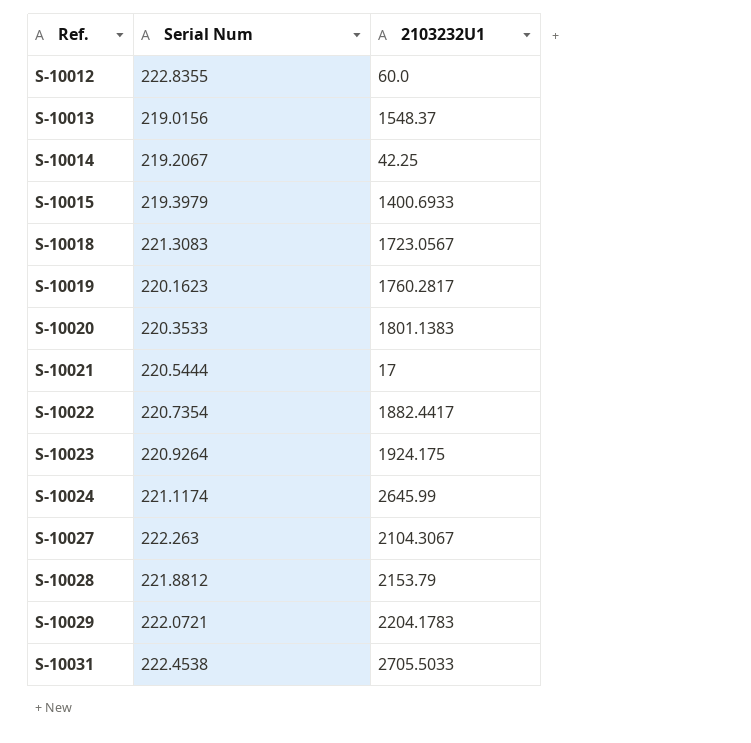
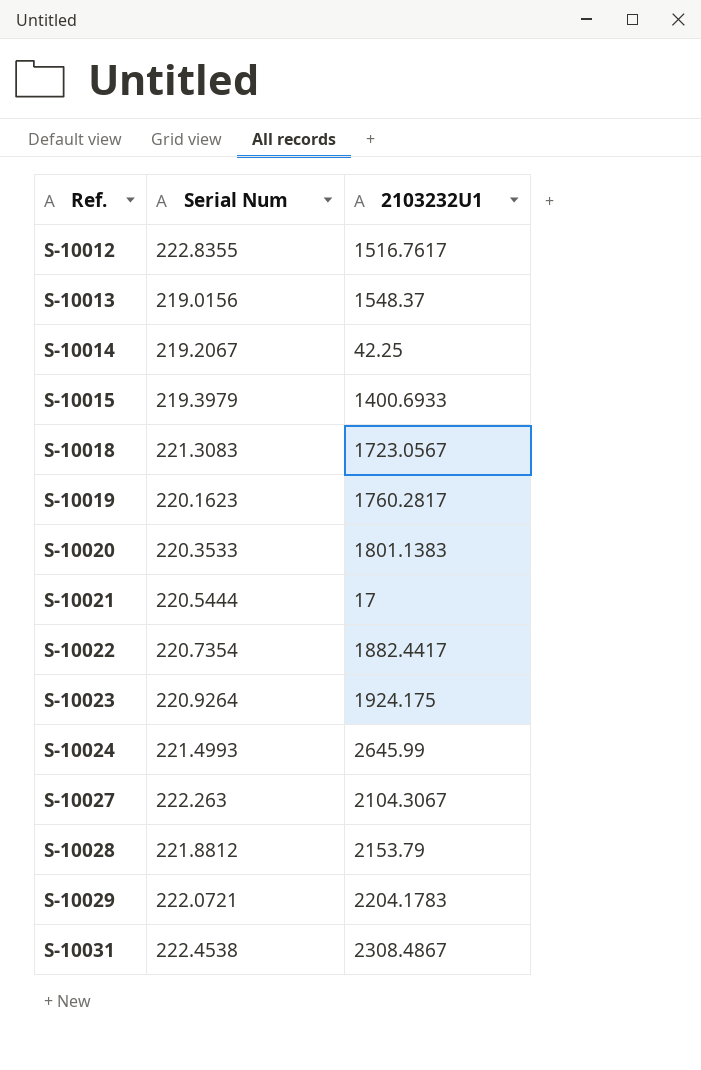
S-10012 | 2103232U1: 60.0 -> 1516.7617
S-10024 | Serial Num: 221.1174 -> 221.4993
S-10031 | 2103232U1: 2705.5033 -> 2308.4867

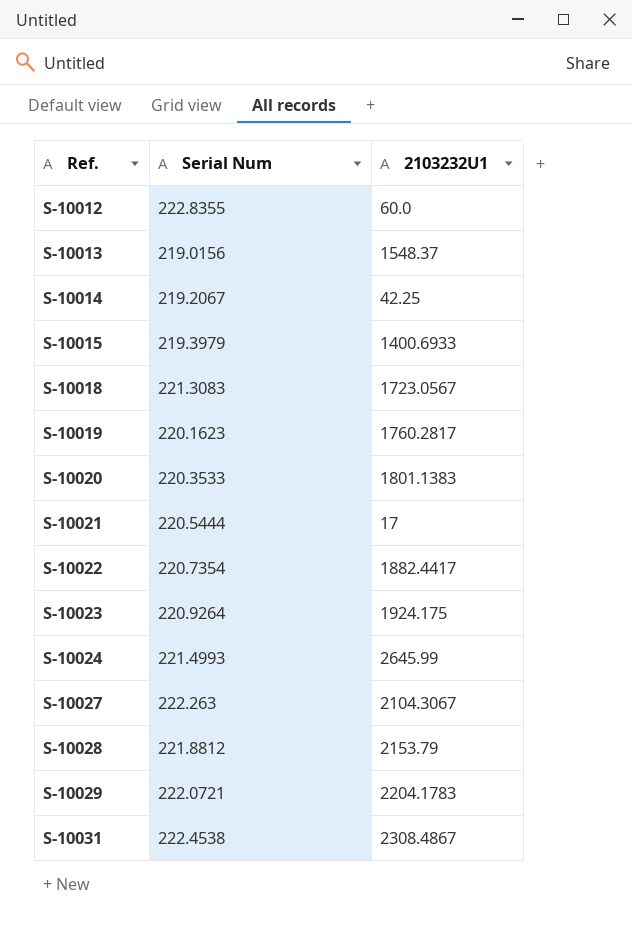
S-10012 | 2103232U1: 1516.7617 -> 60.0

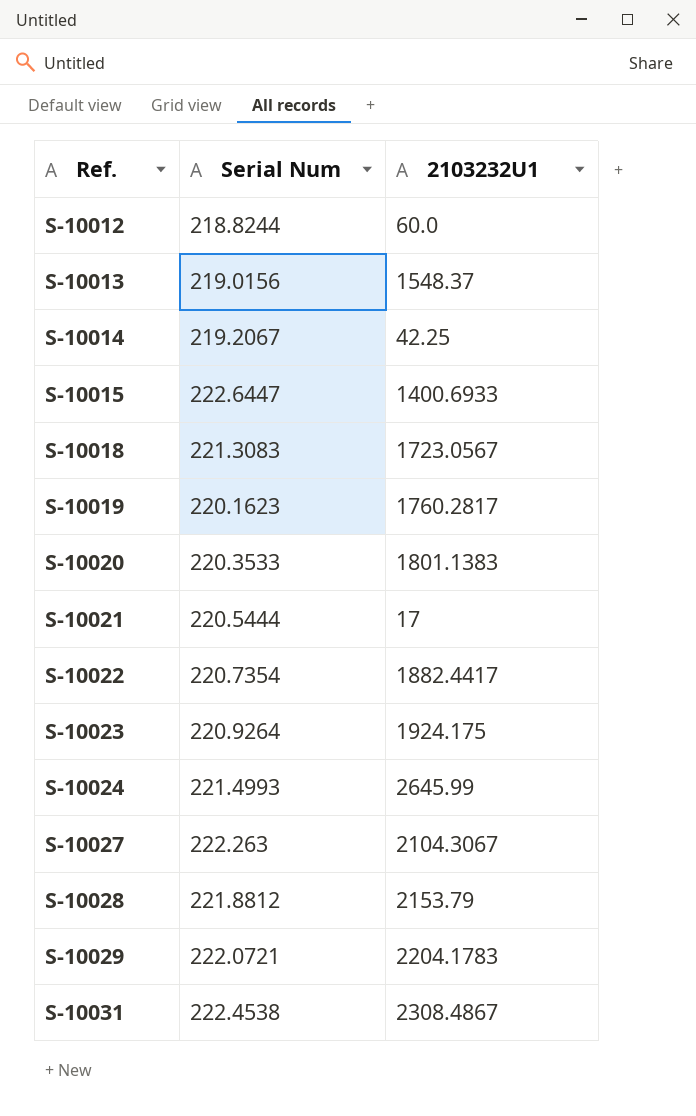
S-10012 | Serial Num: 222.8355 -> 218.8244
S-10015 | Serial Num: 219.3979 -> 222.6447

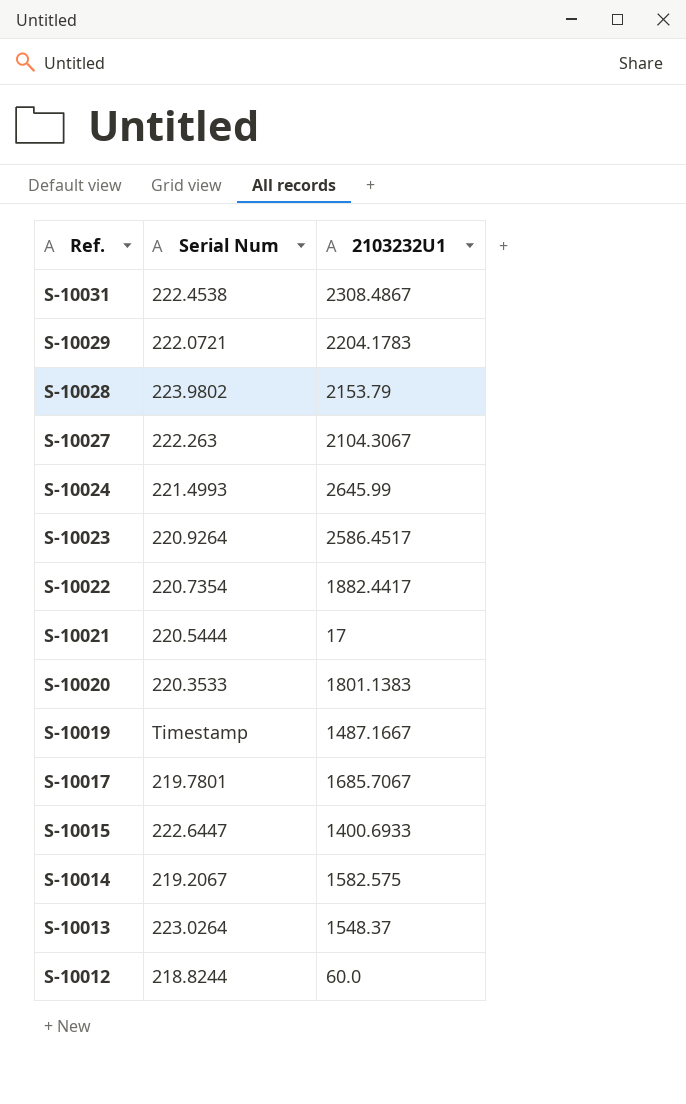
row order: Ref. ascending -> Ref. descending
row S-10018: 221.3083 | 1723.0567 -> none
S-10028 | Serial Num: 221.8812 -> 223.9802
S-10023 | 2103232U1: 1924.175 -> 2586.4517
S-10019 | Serial Num: 220.1623 -> Timestamp
S-10019 | 2103232U1: 1760.2817 -> 1487.1667
row S-10017: none -> 219.7801 | 1685.7067
S-10014 | 2103232U1: 42.25 -> 1582.575
S-10013 | Serial Num: 219.0156 -> 223.0264

